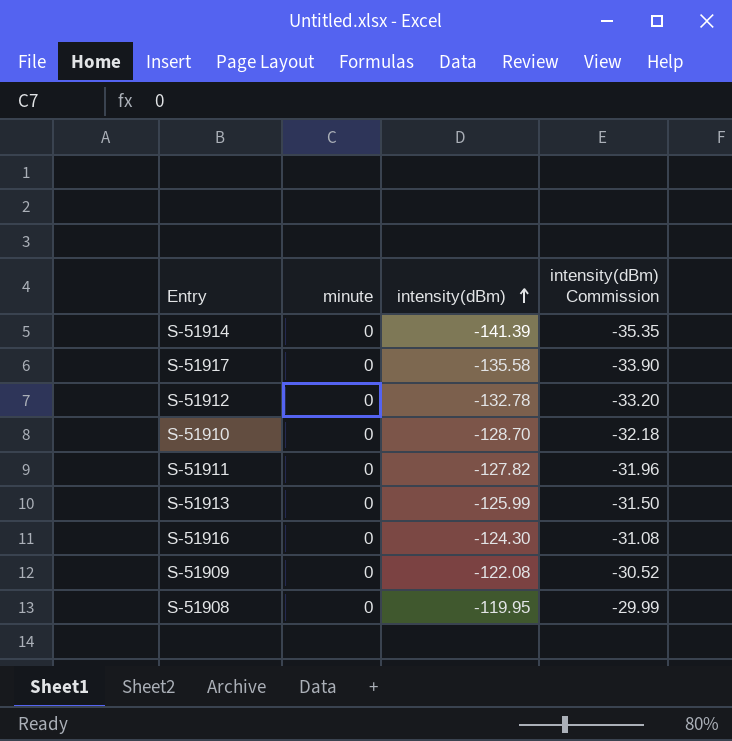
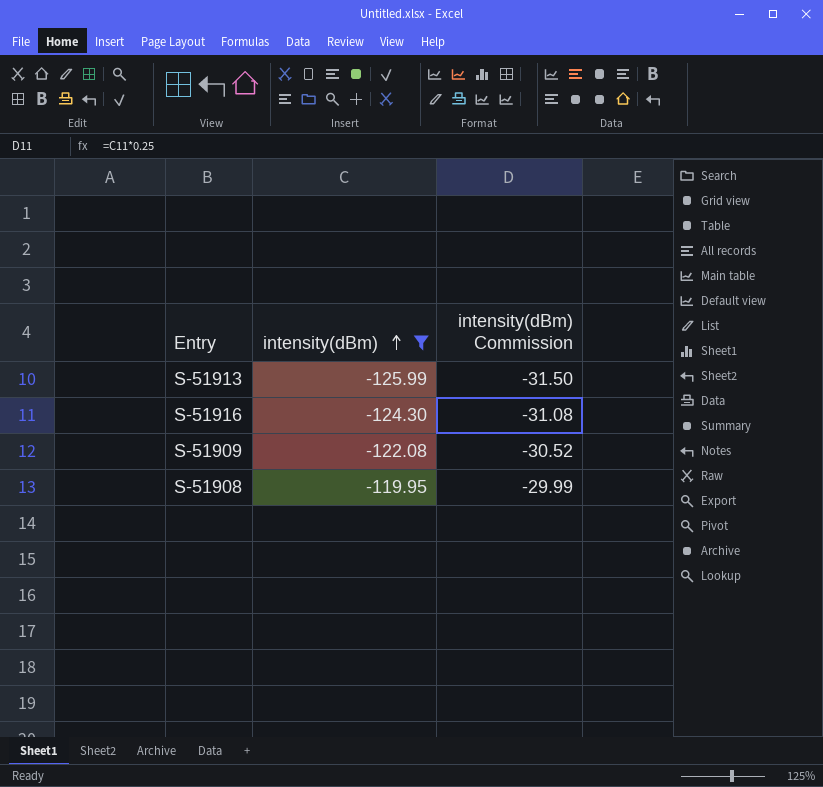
filter: none -> intensity(dBm) >= -125.99
column minute | position: 2 -> none

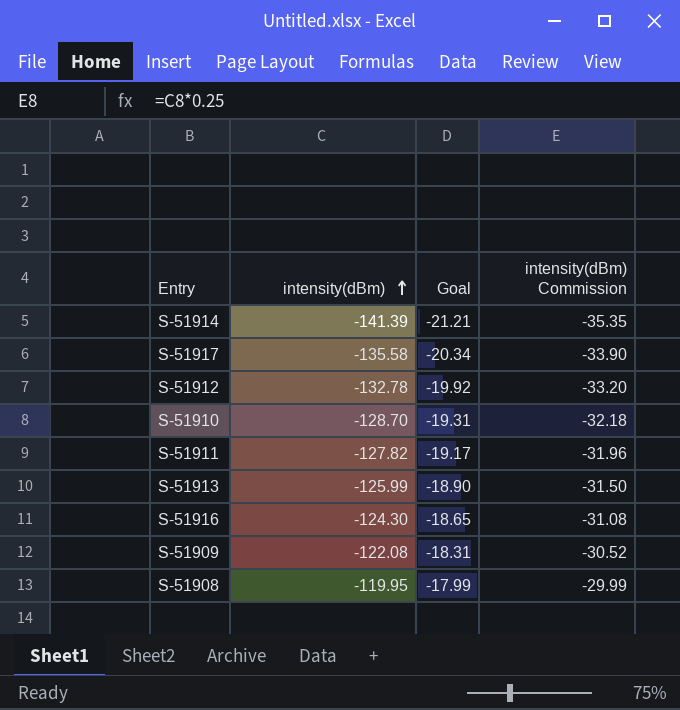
filter: intensity(dBm) >= -125.99 -> none
column Goal | formula: none -> [intensity(dBm)] * 0.15

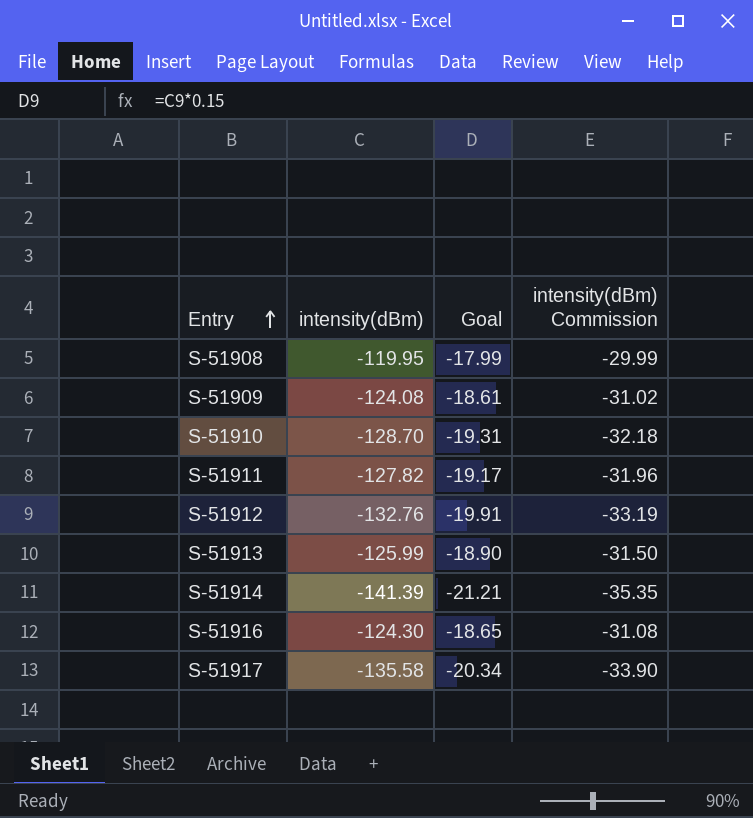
row order: intensity(dBm) ascending -> Entry ascending
S-51909 | intensity(dBm): -122.08 -> -124.08
S-51909 | Goal: -18.31 -> -18.61
S-51909 | intensity(dBm) Commission: -30.52 -> -31.02
S-51912 | intensity(dBm): -132.78 -> -132.76
S-51912 | Goal: -19.92 -> -19.91
S-51912 | intensity(dBm) Commission: -33.20 -> -33.19

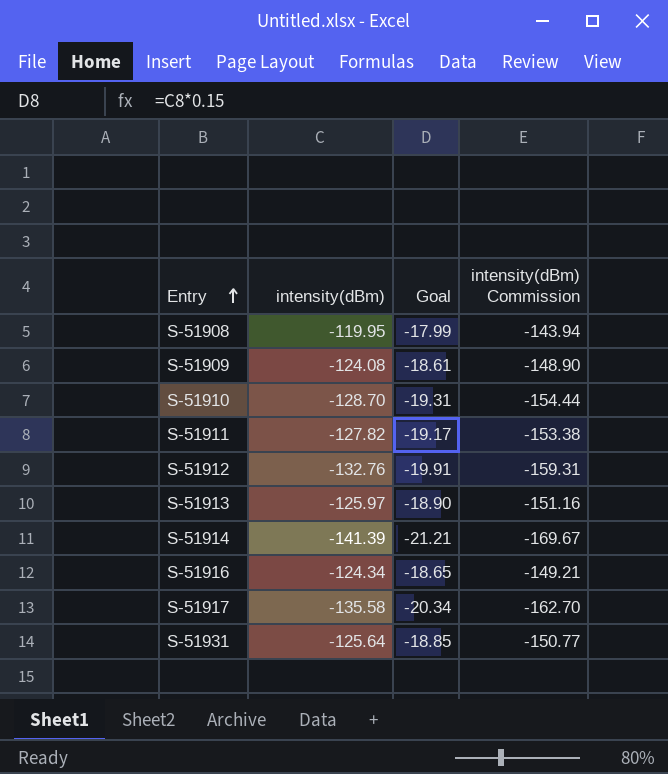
column intensity(dBm) Commission | formula: [intensity(dBm)] * 0.25 -> [intensity(dBm)] * 1.2
S-51913 | intensity(dBm): -125.99 -> -125.97
S-51916 | intensity(dBm): -124.30 -> -124.34
row S-51931: none -> -125.64 | -18.85 | -150.77

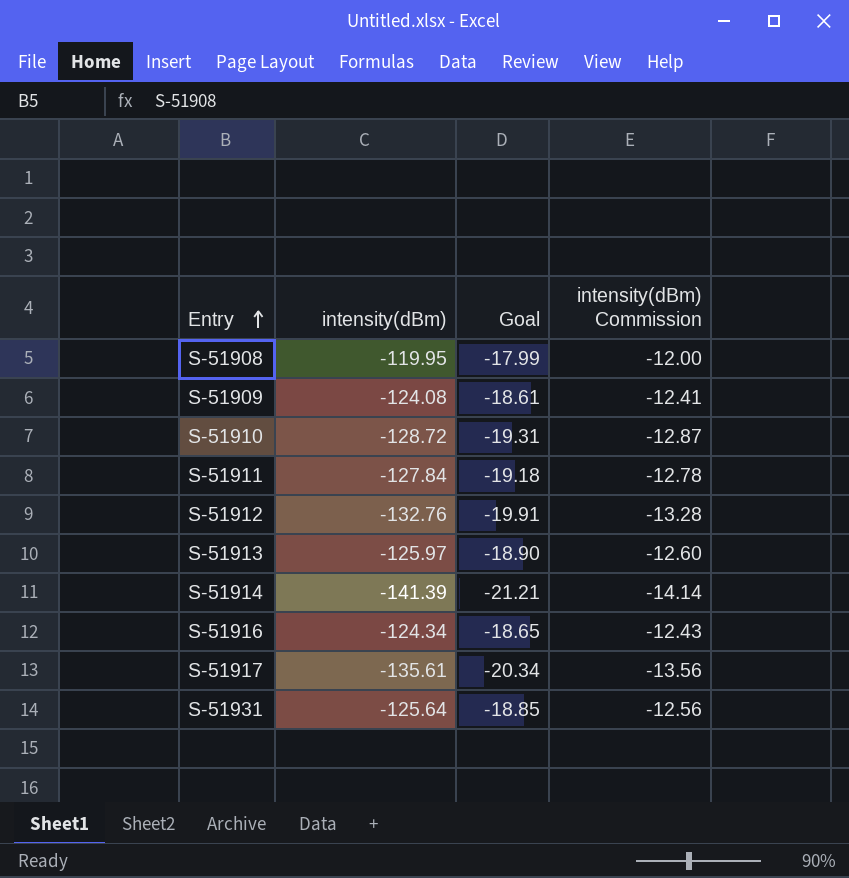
column intensity(dBm) Commission | formula: [intensity(dBm)] * 1.2 -> [intensity(dBm)] * 0.1
S-51910 | intensity(dBm): -128.70 -> -128.72
S-51911 | intensity(dBm): -127.82 -> -127.84
S-51911 | Goal: -19.17 -> -19.18
S-51917 | intensity(dBm): -135.58 -> -135.61

